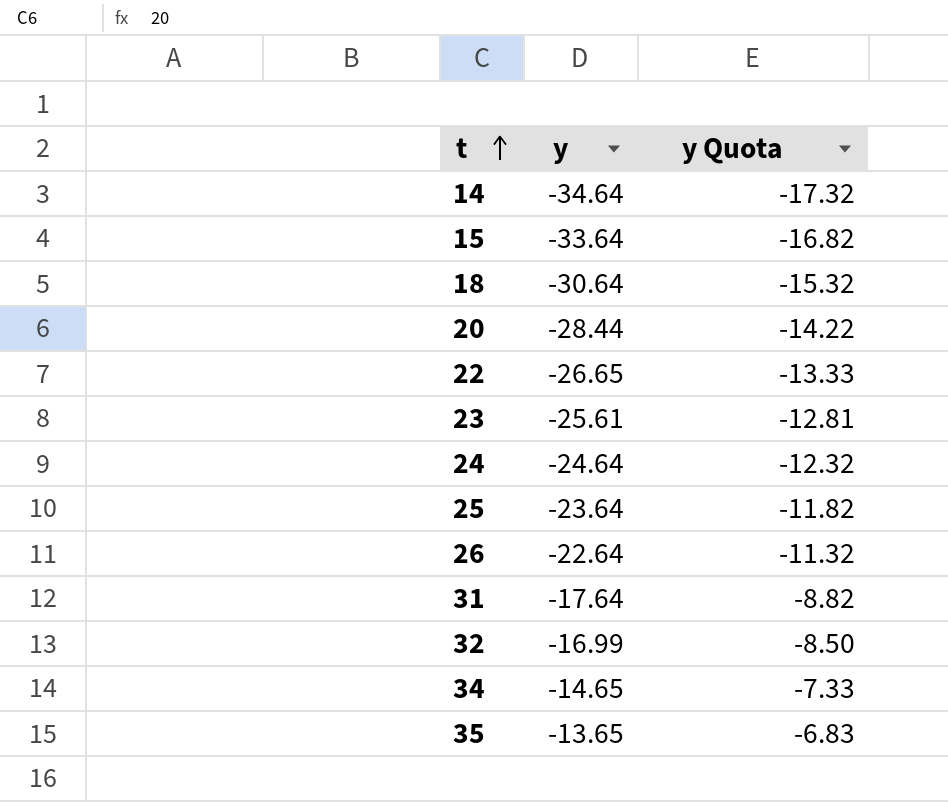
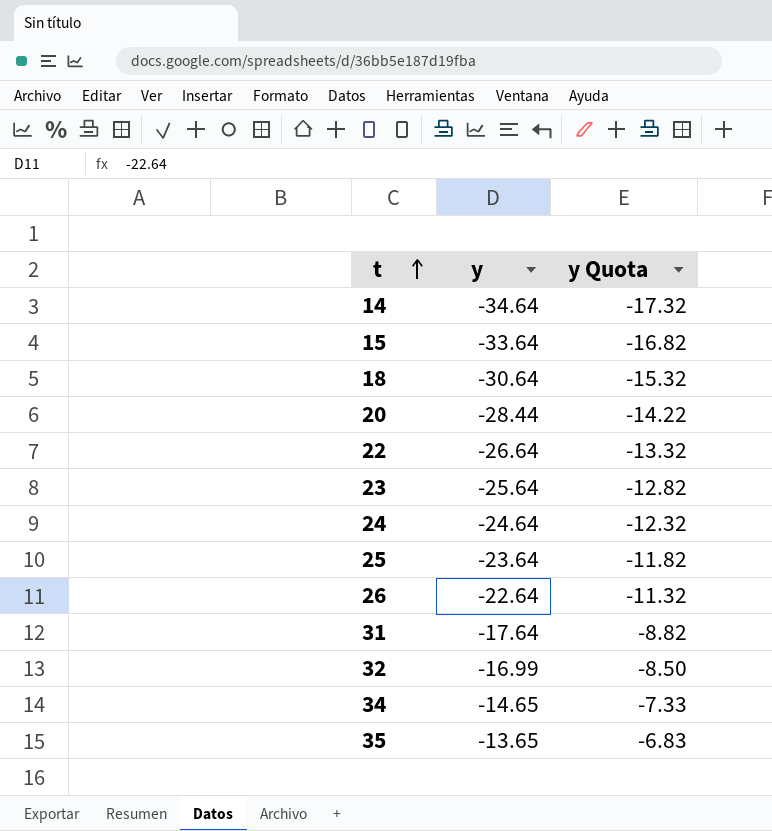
22 | y: -26.65 -> -26.64
22 | y Quota: -13.33 -> -13.32
23 | y: -25.61 -> -25.64
23 | y Quota: -12.81 -> -12.82

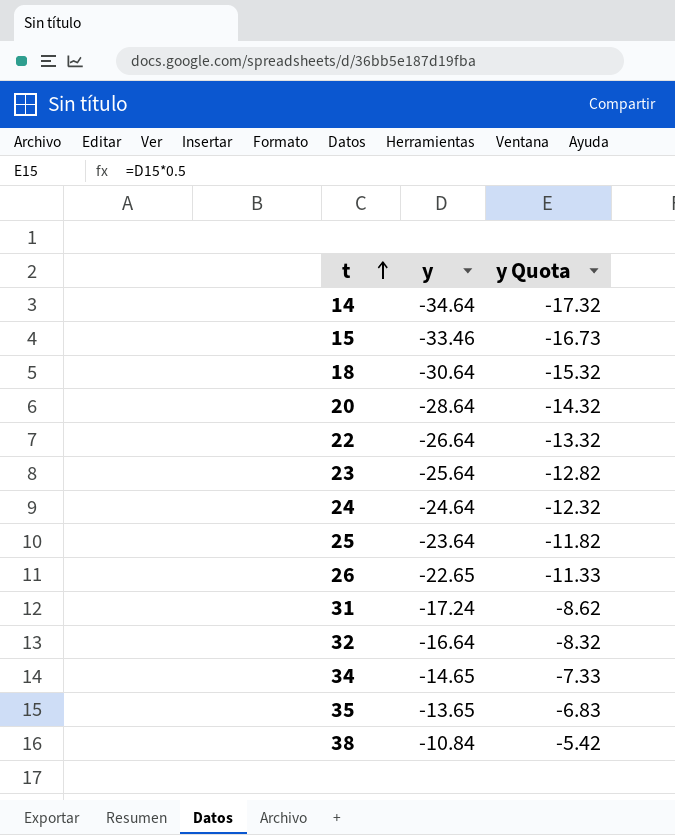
15 | y: -33.64 -> -33.46
15 | y Quota: -16.82 -> -16.73
20 | y: -28.44 -> -28.64
20 | y Quota: -14.22 -> -14.32
26 | y: -22.64 -> -22.65
26 | y Quota: -11.32 -> -11.33
31 | y: -17.64 -> -17.24
31 | y Quota: -8.82 -> -8.62
32 | y: -16.99 -> -16.64
32 | y Quota: -8.50 -> -8.32
row 38: none -> -10.84 | -5.42

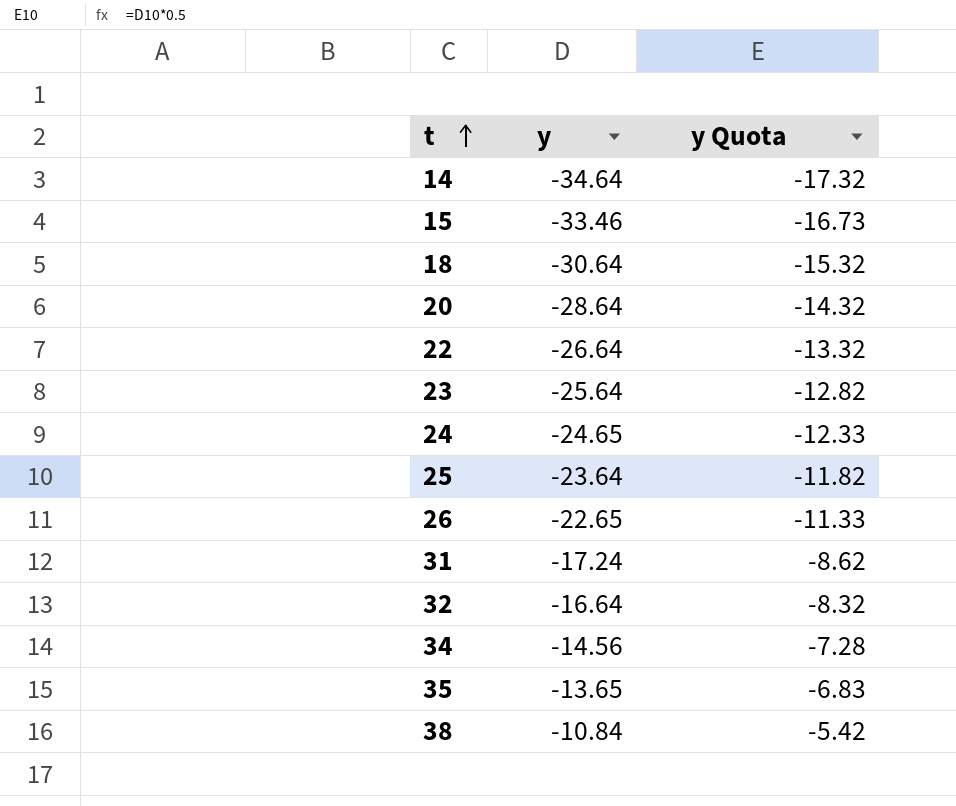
24 | y: -24.64 -> -24.65
24 | y Quota: -12.32 -> -12.33
34 | y: -14.65 -> -14.56
34 | y Quota: -7.33 -> -7.28

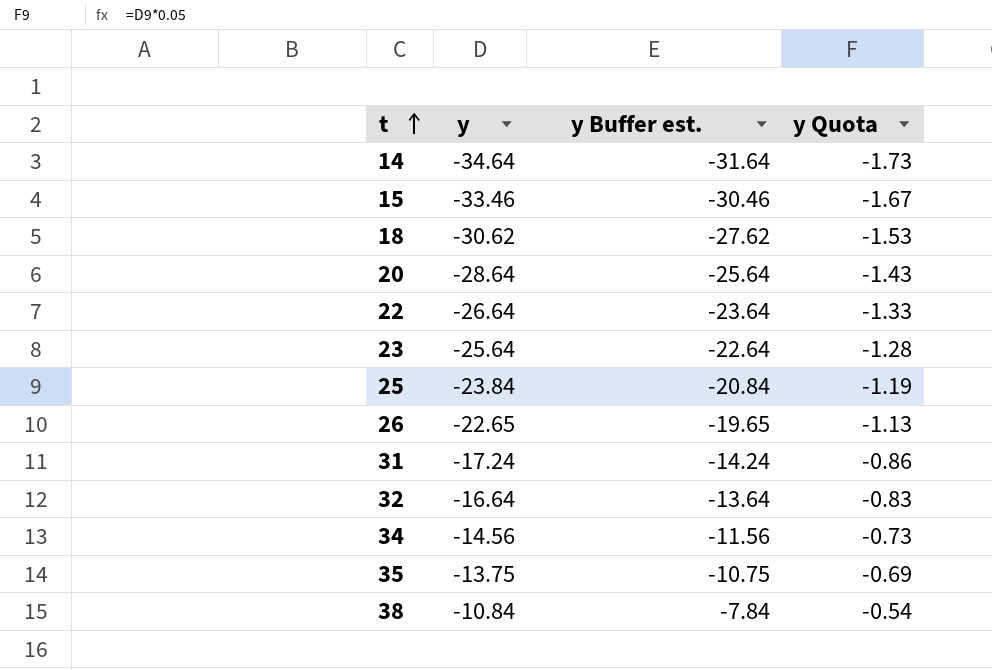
column y Buffer est. | formula: none -> [y] + 3
column y Quota | formula: [y] * 0.5 -> [y] * 0.05
row 24: -24.65 | -12.33 -> none
18 | y: -30.64 -> -30.62
25 | y: -23.64 -> -23.84
35 | y: -13.65 -> -13.75

